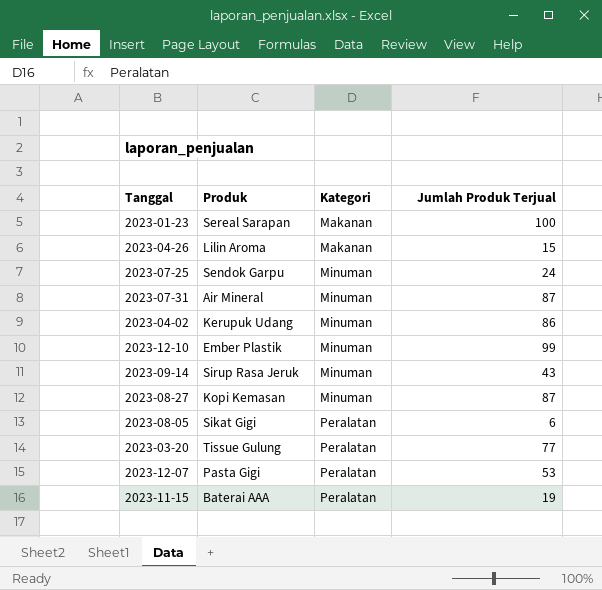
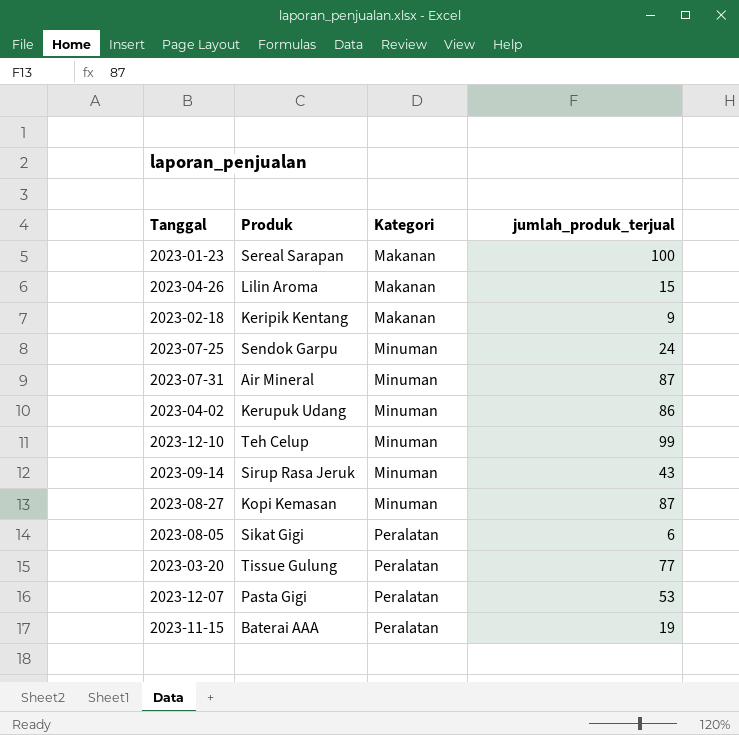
column name: Jumlah Produk Terjual -> jumlah_produk_terjual
row 2023-02-18: none -> Keripik Kentang | Makanan | 9
2023-12-10 | Produk: Ember Plastik -> Teh Celup

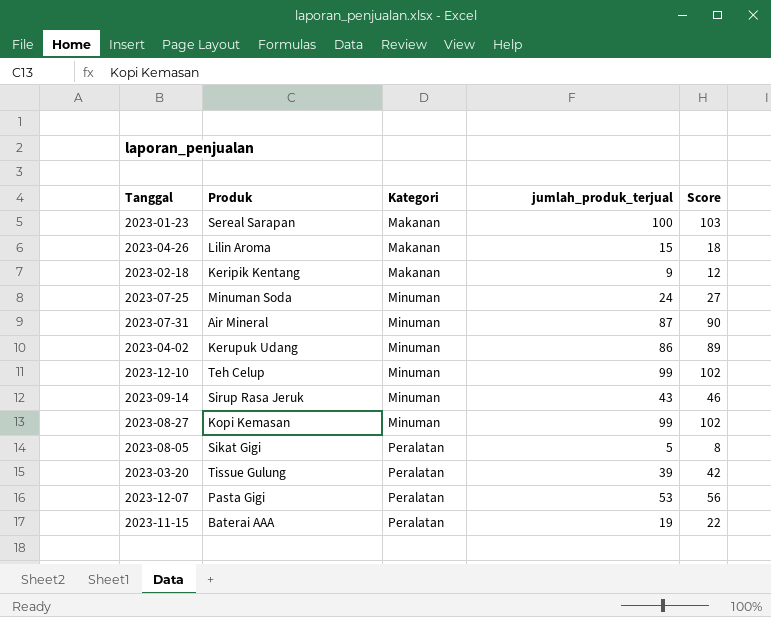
column Score | formula: none -> [jumlah_produk_terjual] + 3
2023-07-25 | Produk: Sendok Garpu -> Minuman Soda
2023-08-27 | jumlah_produk_terjual: 87 -> 99
2023-08-05 | jumlah_produk_terjual: 6 -> 5
2023-03-20 | jumlah_produk_terjual: 77 -> 39

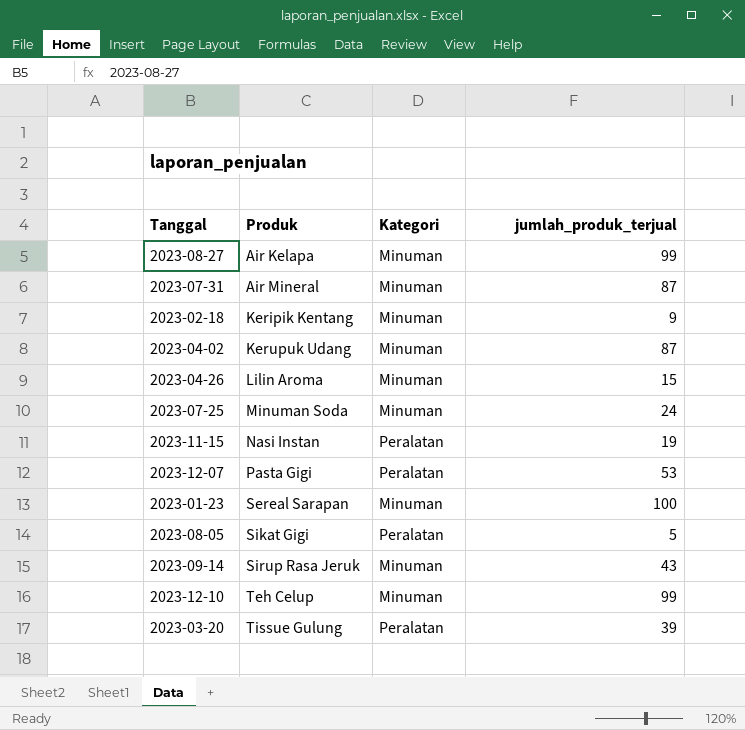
row order: Kategori ascending -> Produk ascending
column Score | formula: [jumlah_produk_terjual] + 3 -> none
2023-08-27 | Produk: Kopi Kemasan -> Air Kelapa
2023-02-18 | Kategori: Makanan -> Minuman
2023-04-02 | jumlah_produk_terjual: 86 -> 87
2023-04-26 | Kategori: Makanan -> Minuman
2023-11-15 | Produk: Baterai AAA -> Nasi Instan
2023-01-23 | Kategori: Makanan -> Minuman

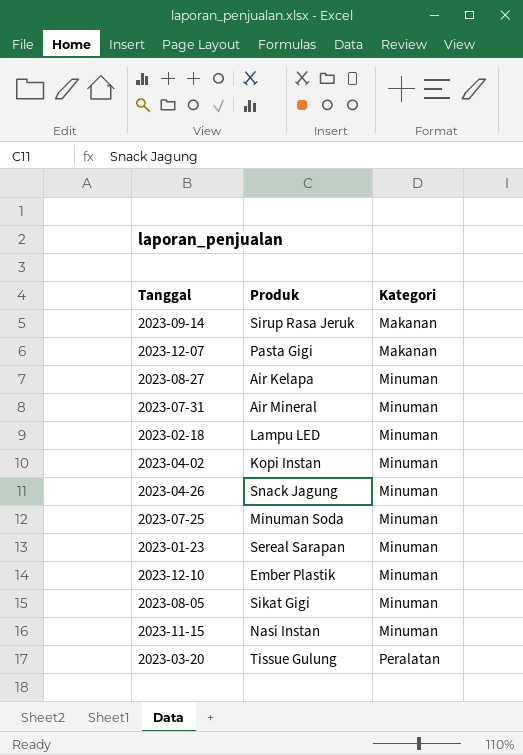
row order: Produk ascending -> Kategori ascending
column jumlah_produk_terjual | position: 4 -> none
2023-09-14 | Kategori: Minuman -> Makanan
2023-12-07 | Kategori: Peralatan -> Makanan
2023-02-18 | Produk: Keripik Kentang -> Lampu LED
2023-04-02 | Produk: Kerupuk Udang -> Kopi Instan
2023-04-26 | Produk: Lilin Aroma -> Snack Jagung
2023-12-10 | Produk: Teh Celup -> Ember Plastik
2023-08-05 | Kategori: Peralatan -> Minuman
2023-11-15 | Kategori: Peralatan -> Minuman

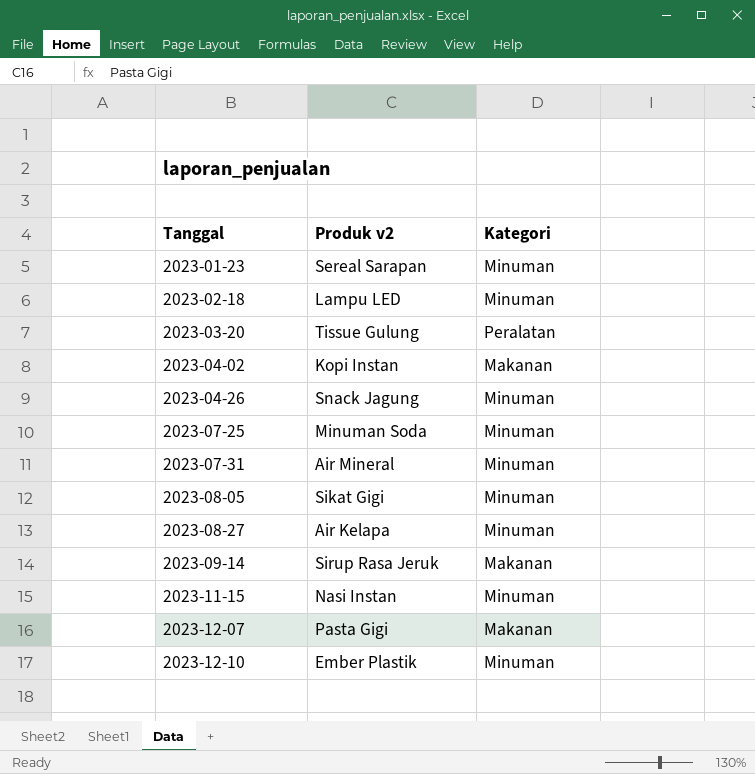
row order: Kategori ascending -> Tanggal ascending
column name: Produk -> Produk v2
2023-04-02 | Kategori: Minuman -> Makanan

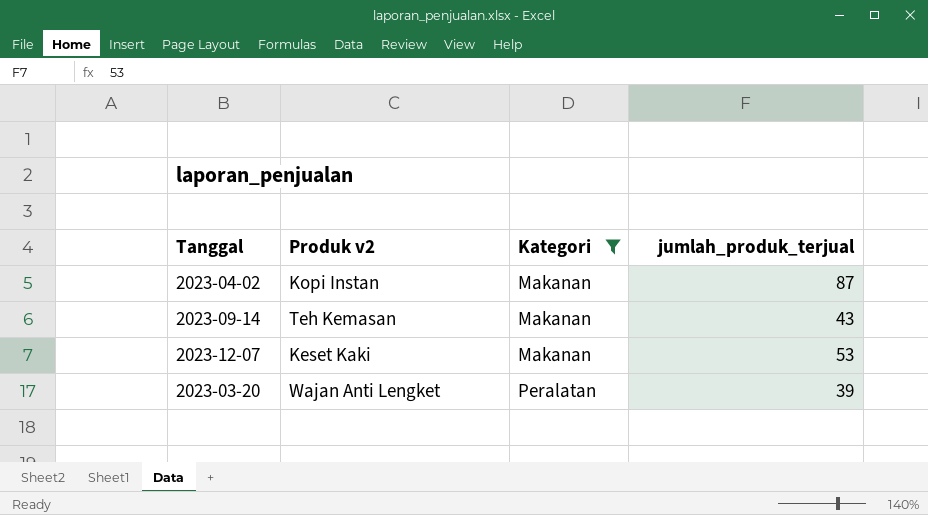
filter: none -> Kategori != Minuman
row order: Tanggal ascending -> Kategori ascending
column jumlah_produk_terjual | position: none -> 4
2023-09-14 | Produk v2: Sirup Rasa Jeruk -> Teh Kemasan
2023-12-07 | Produk v2: Pasta Gigi -> Keset Kaki
2023-03-20 | Produk v2: Tissue Gulung -> Wajan Anti Lengket

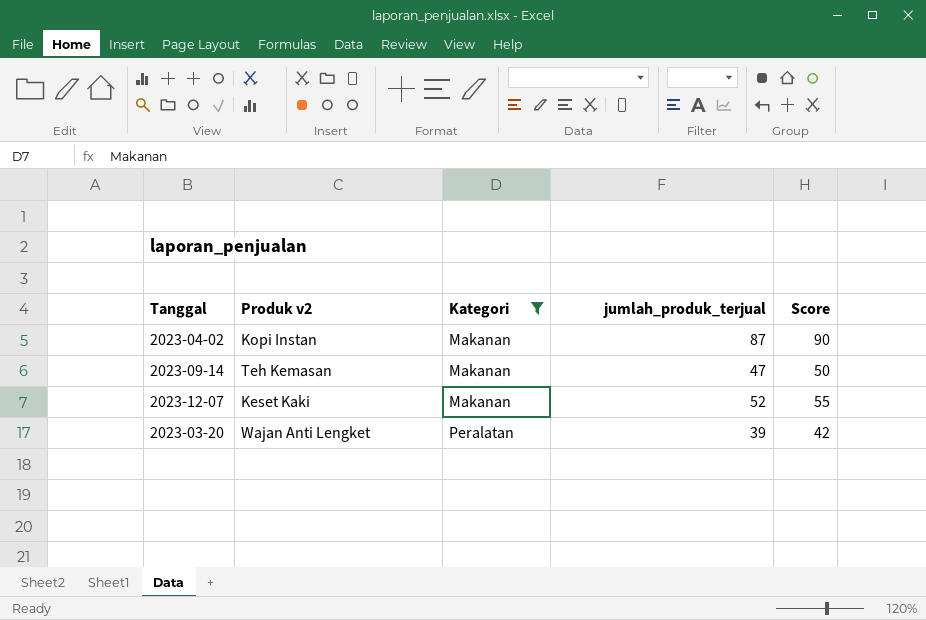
column Score | formula: none -> [jumlah_produk_terjual] + 3
2023-09-14 | jumlah_produk_terjual: 43 -> 47
2023-12-07 | jumlah_produk_terjual: 53 -> 52

